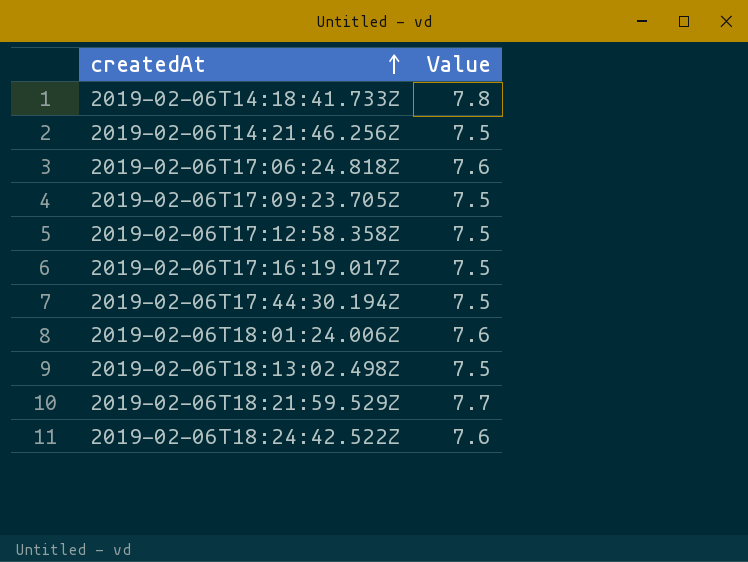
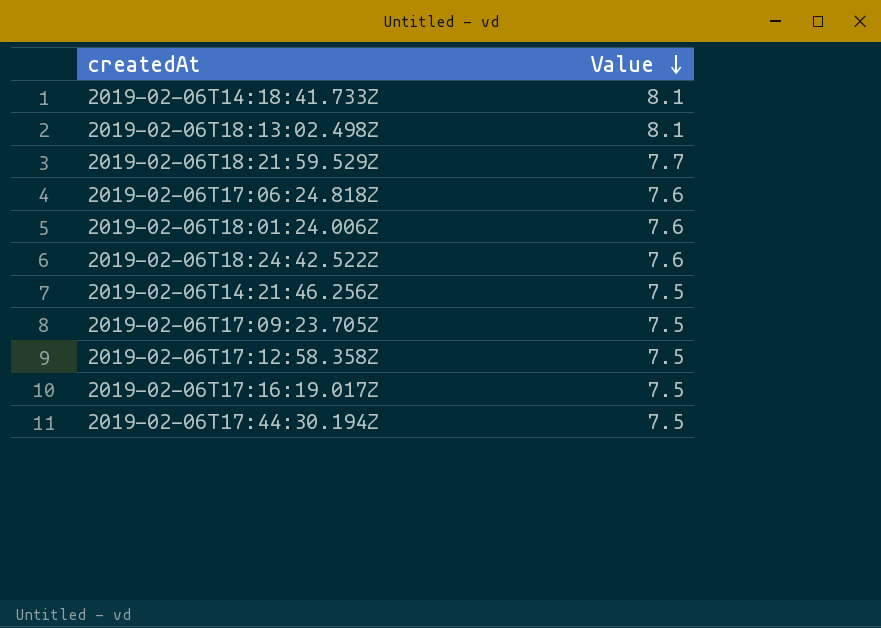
row order: createdAt ascending -> Value descending
2019-02-06T14:18:41.733Z | Value: 7.8 -> 8.1
2019-02-06T18:13:02.498Z | Value: 7.5 -> 8.1

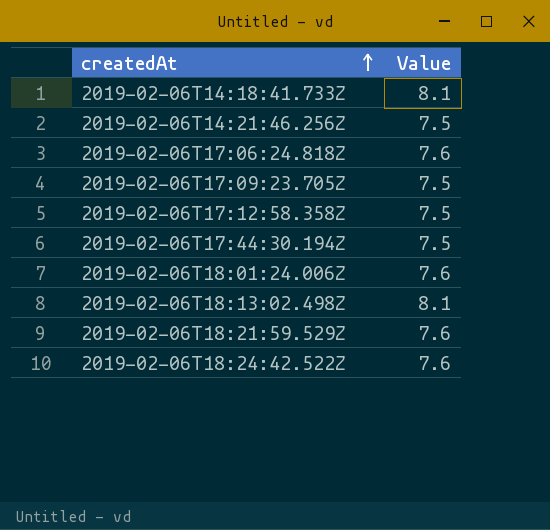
row order: Value descending -> createdAt ascending
row 2019-02-06T17:16:19.017Z: 7.5 -> none
2019-02-06T18:21:59.529Z | Value: 7.7 -> 7.6

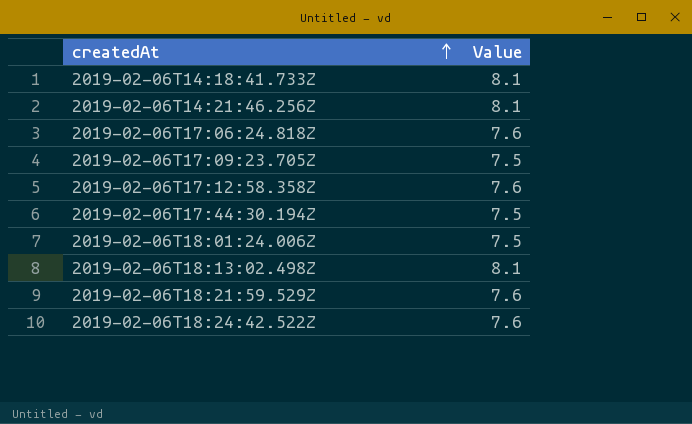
2019-02-06T14:21:46.256Z | Value: 7.5 -> 8.1
2019-02-06T17:12:58.358Z | Value: 7.5 -> 7.6
2019-02-06T18:01:24.006Z | Value: 7.6 -> 7.5

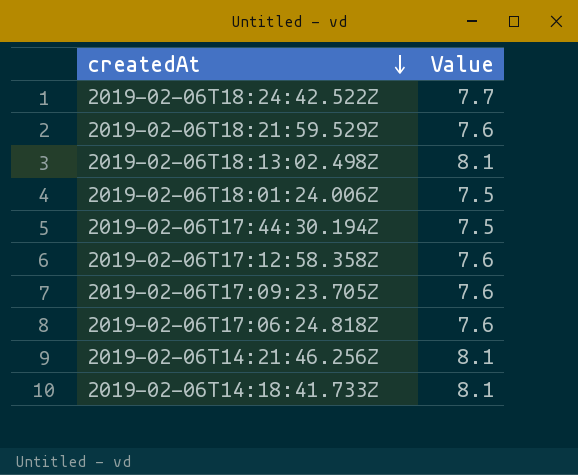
row order: createdAt ascending -> createdAt descending
2019-02-06T18:24:42.522Z | Value: 7.6 -> 7.7
2019-02-06T17:09:23.705Z | Value: 7.5 -> 7.6

